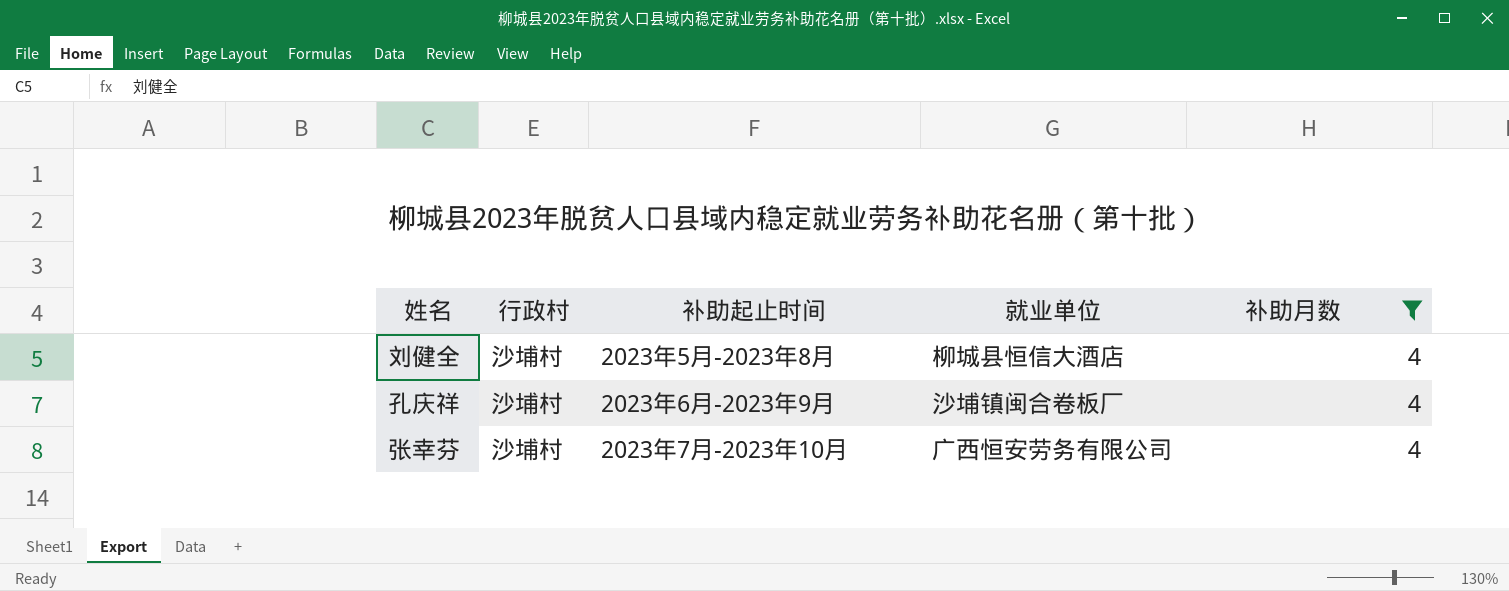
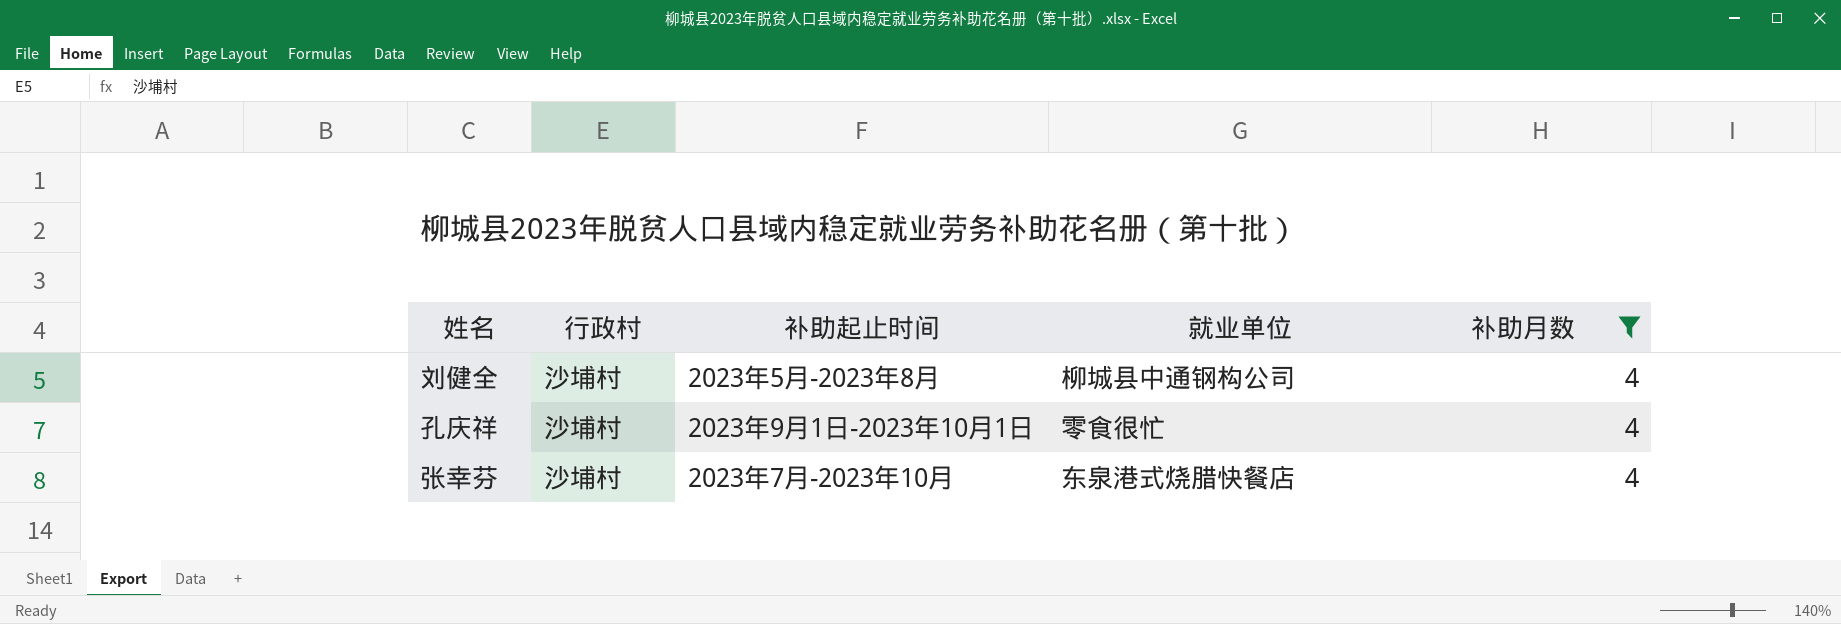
刘健全 | 就业单位: 柳城县恒信大酒店 -> 柳城县中通钢构公司
孔庆祥 | 补助起止时间: 2023年6月-2023年9月 -> 2023年9月1日-2023年10月1日
孔庆祥 | 就业单位: 沙埔镇闽合卷板厂 -> 零食很忙
张幸芬 | 就业单位: 广西恒安劳务有限公司 -> 东泉港式烧腊快餐店

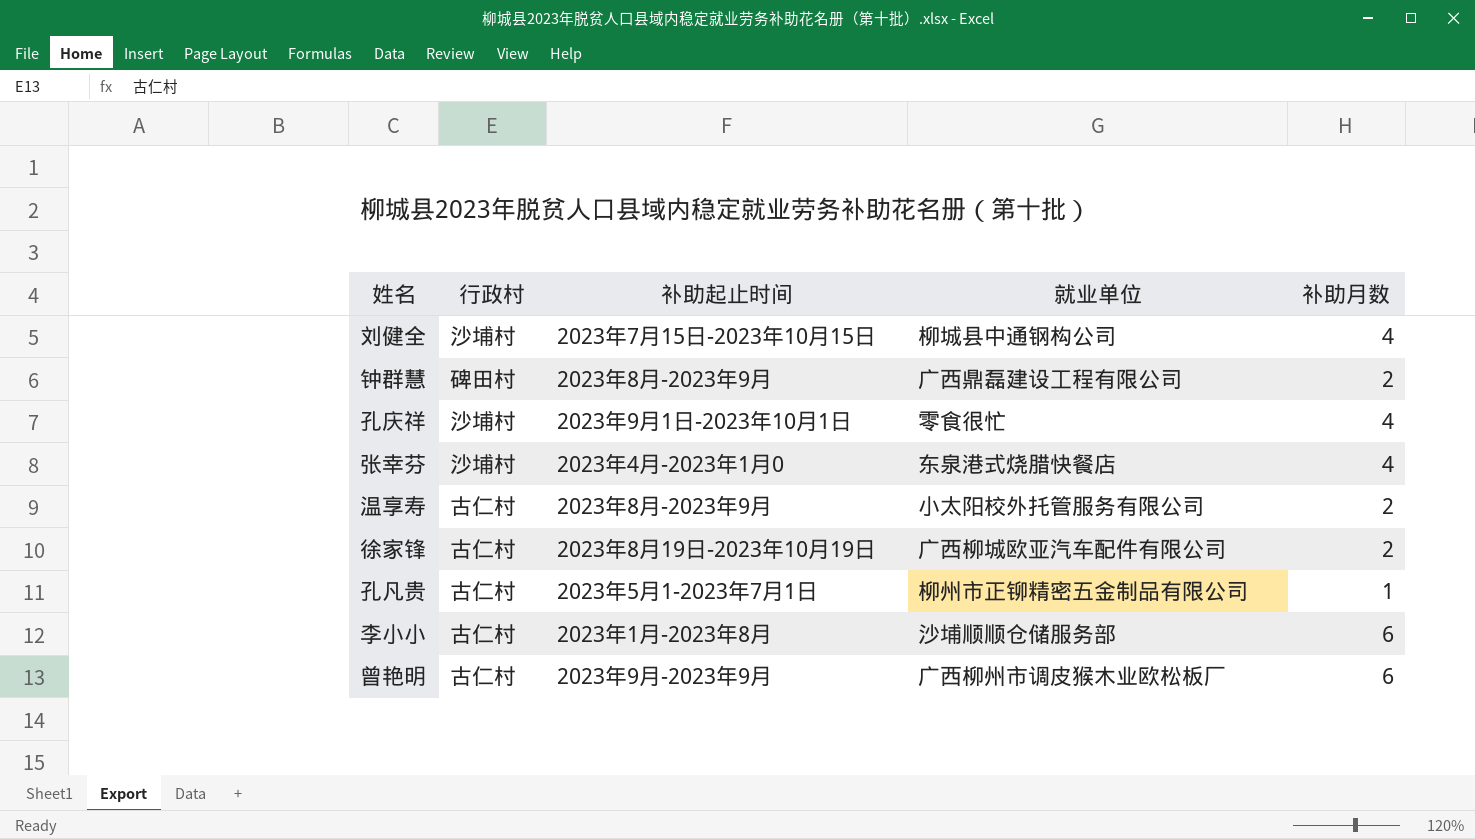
filter: 补助月数 = 4 -> none
刘健全 | 补助起止时间: 2023年5月-2023年8月 -> 2023年7月15日-2023年10月15日
张幸芬 | 补助起止时间: 2023年7月-2023年10月 -> 2023年4月-2023年1月0

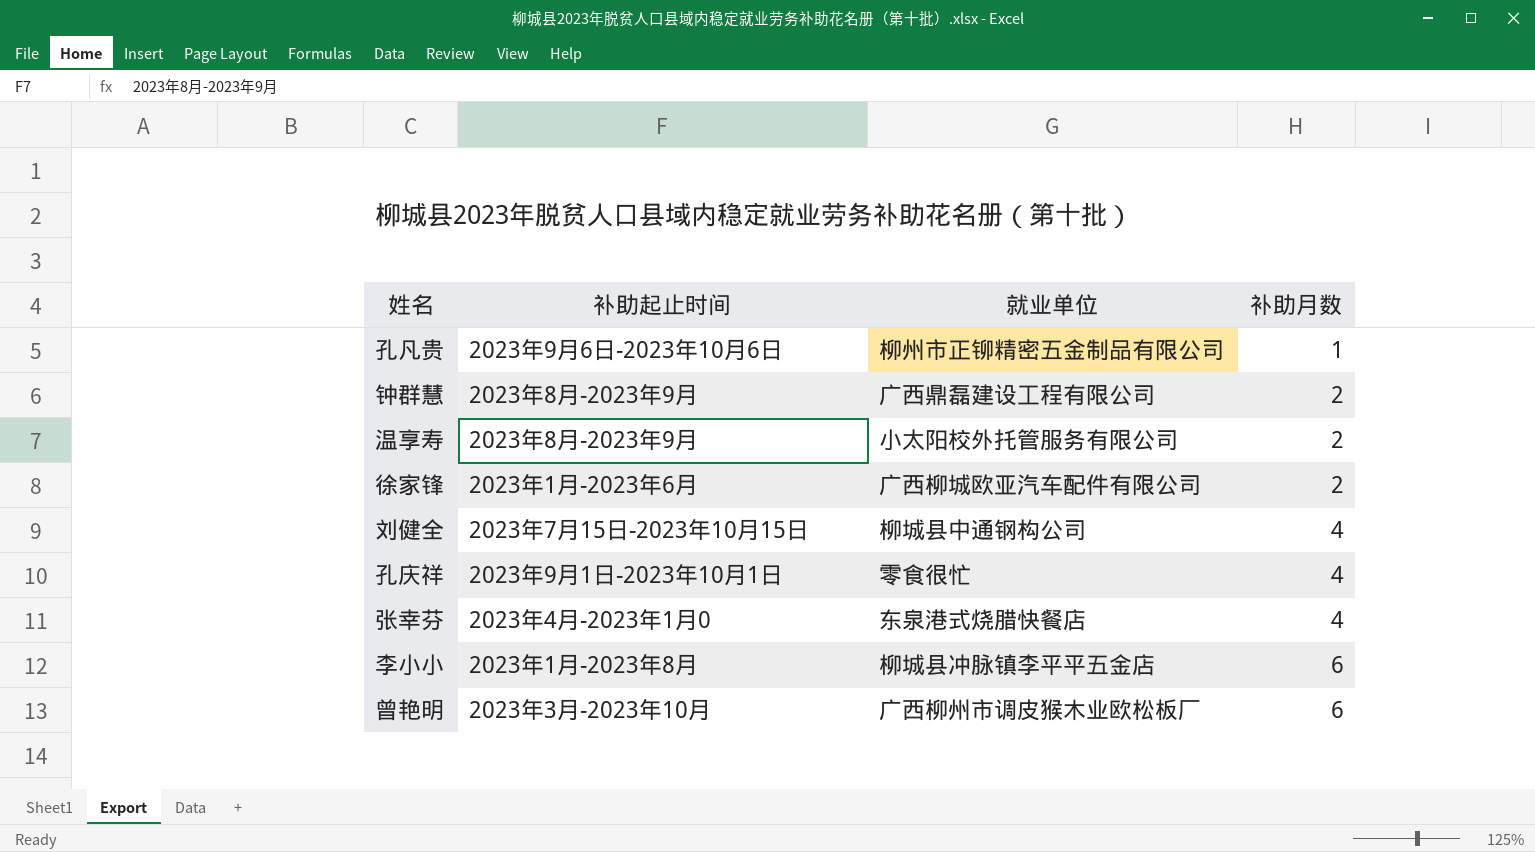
row order: none -> 补助月数 ascending
column 行政村 | position: 2 -> none
孔凡贵 | 补助起止时间: 2023年5月1-2023年7月1日 -> 2023年9月6日-2023年10月6日
徐家锋 | 补助起止时间: 2023年8月19日-2023年10月19日 -> 2023年1月-2023年6月
李小小 | 就业单位: 沙埔顺顺仓储服务部 -> 柳城县冲脉镇李平平五金店
曾艳明 | 补助起止时间: 2023年9月-2023年9月 -> 2023年3月-2023年10月

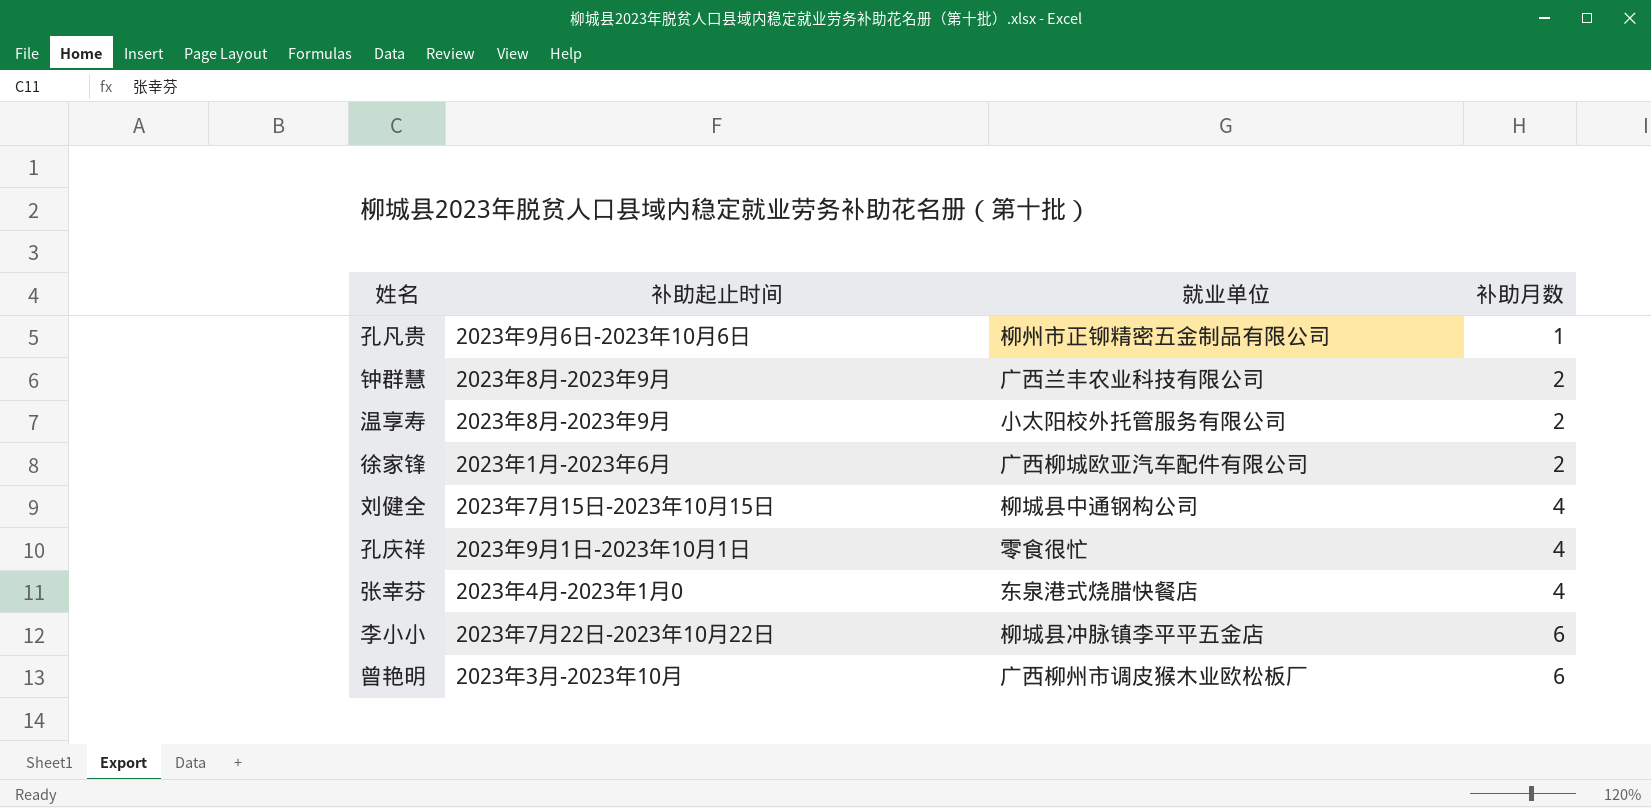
钟群慧 | 就业单位: 广西鼎磊建设工程有限公司 -> 广西兰丰农业科技有限公司
李小小 | 补助起止时间: 2023年1月-2023年8月 -> 2023年7月22日-2023年10月22日

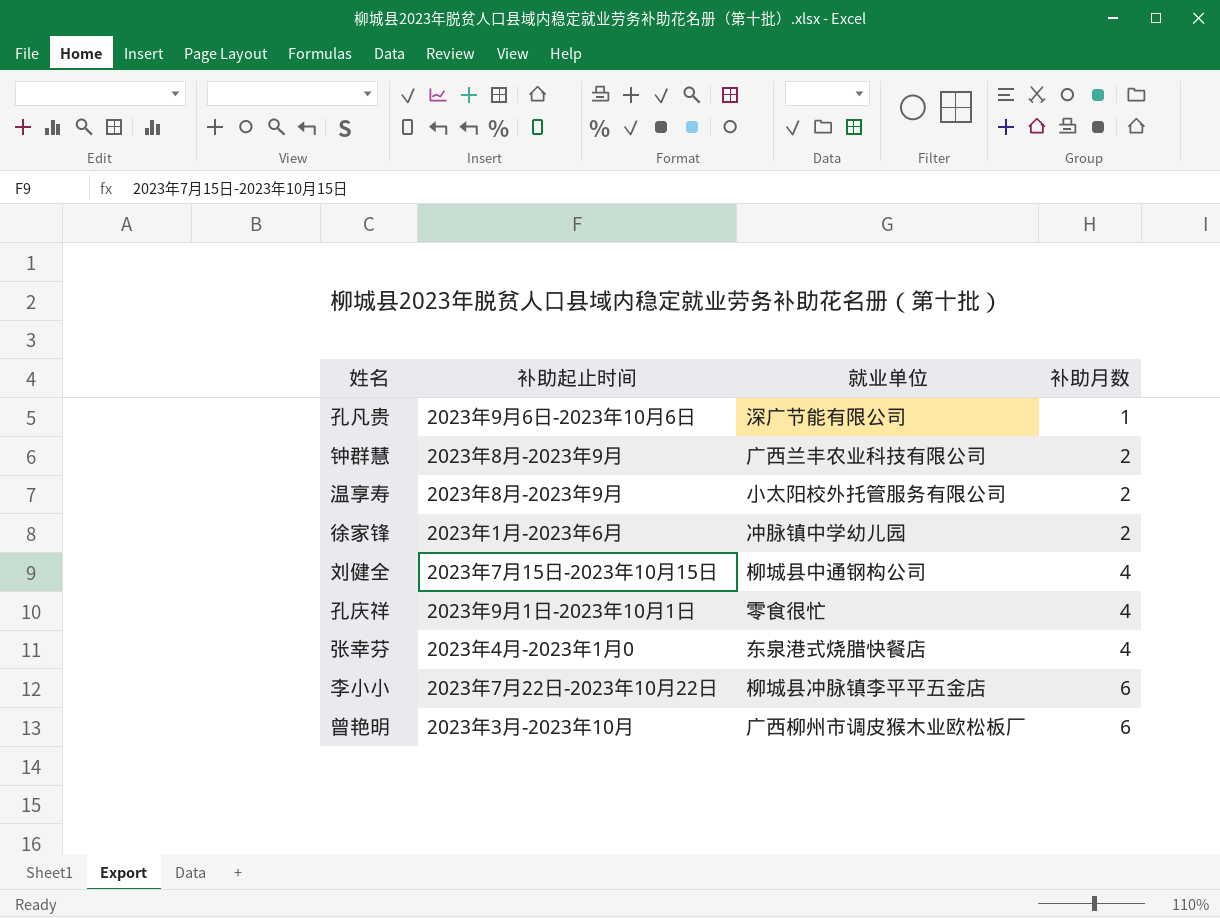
孔凡贵 | 就业单位: 柳州市正铆精密五金制品有限公司 -> 深广节能有限公司
徐家锋 | 就业单位: 广西柳城欧亚汽车配件有限公司 -> 冲脉镇中学幼儿园

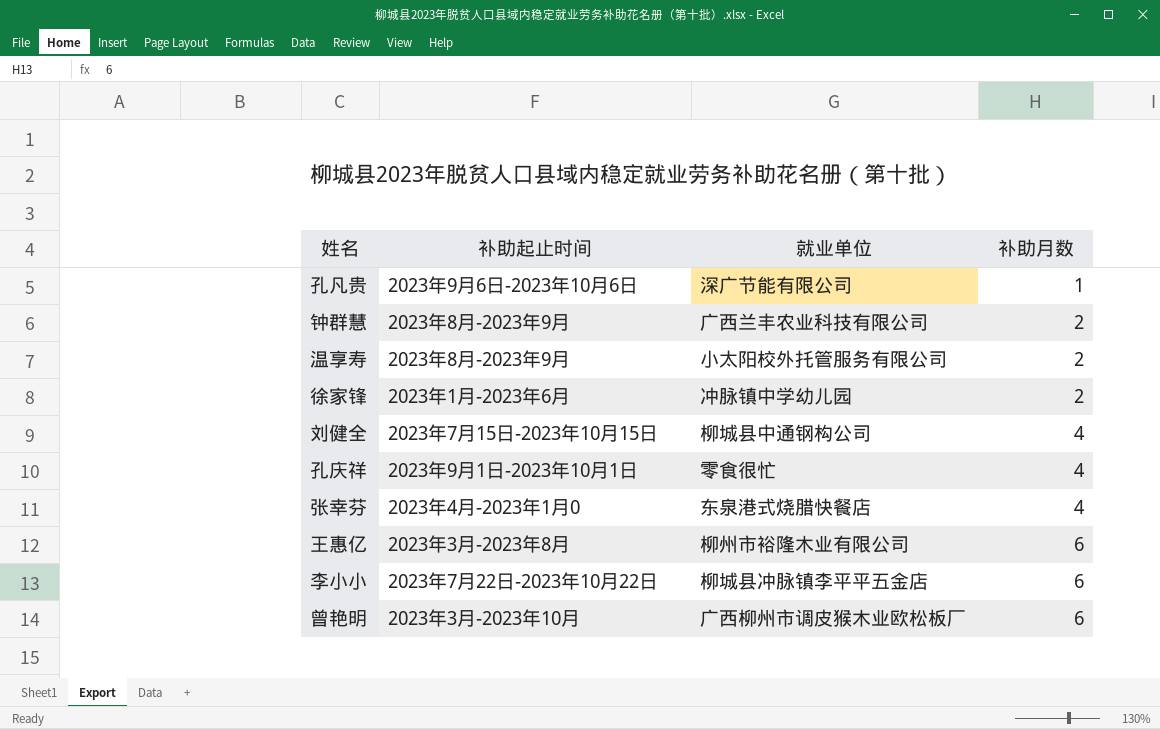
row 王惠亿: none -> 2023年3月-2023年8月 | 柳州市裕隆木业有限公司 | 6

